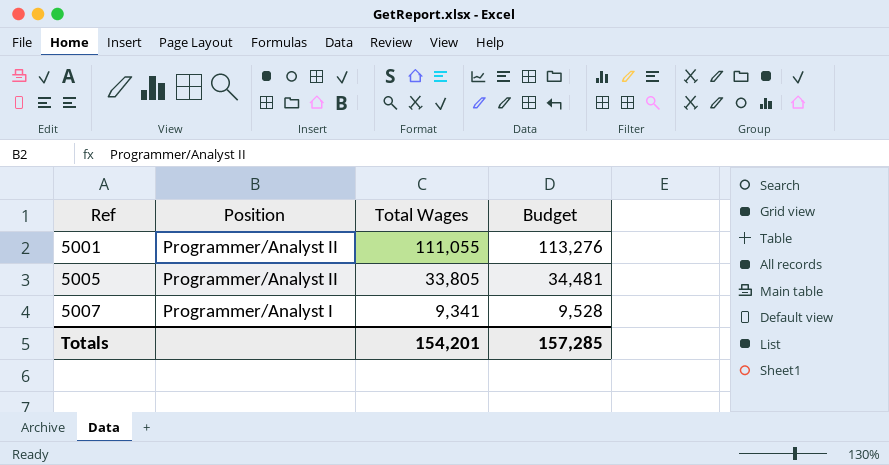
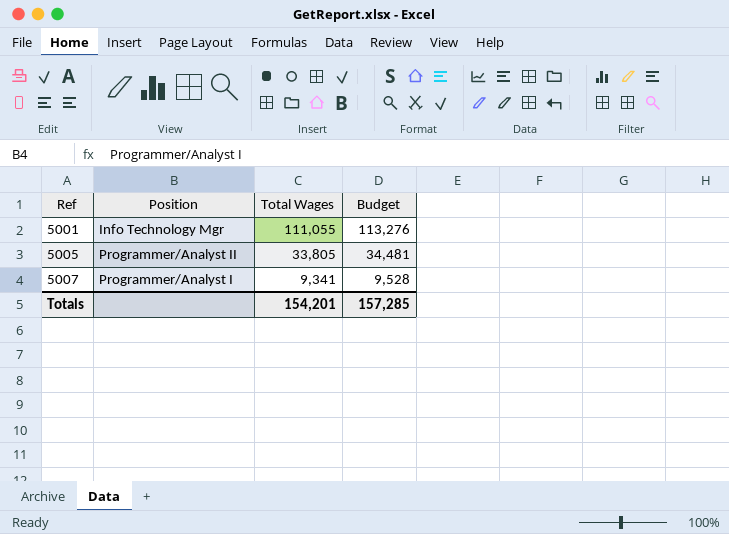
5001 | Position: Programmer/Analyst II -> Info Technology Mgr

